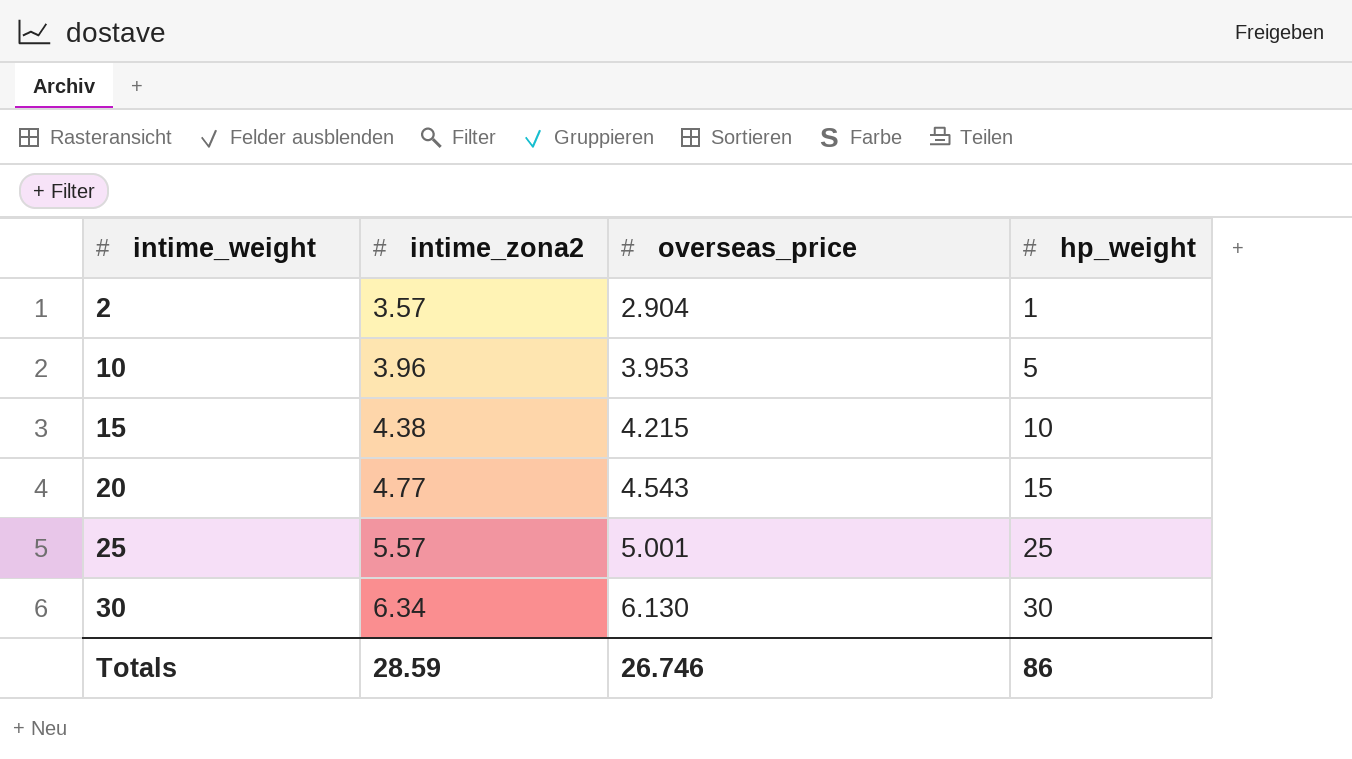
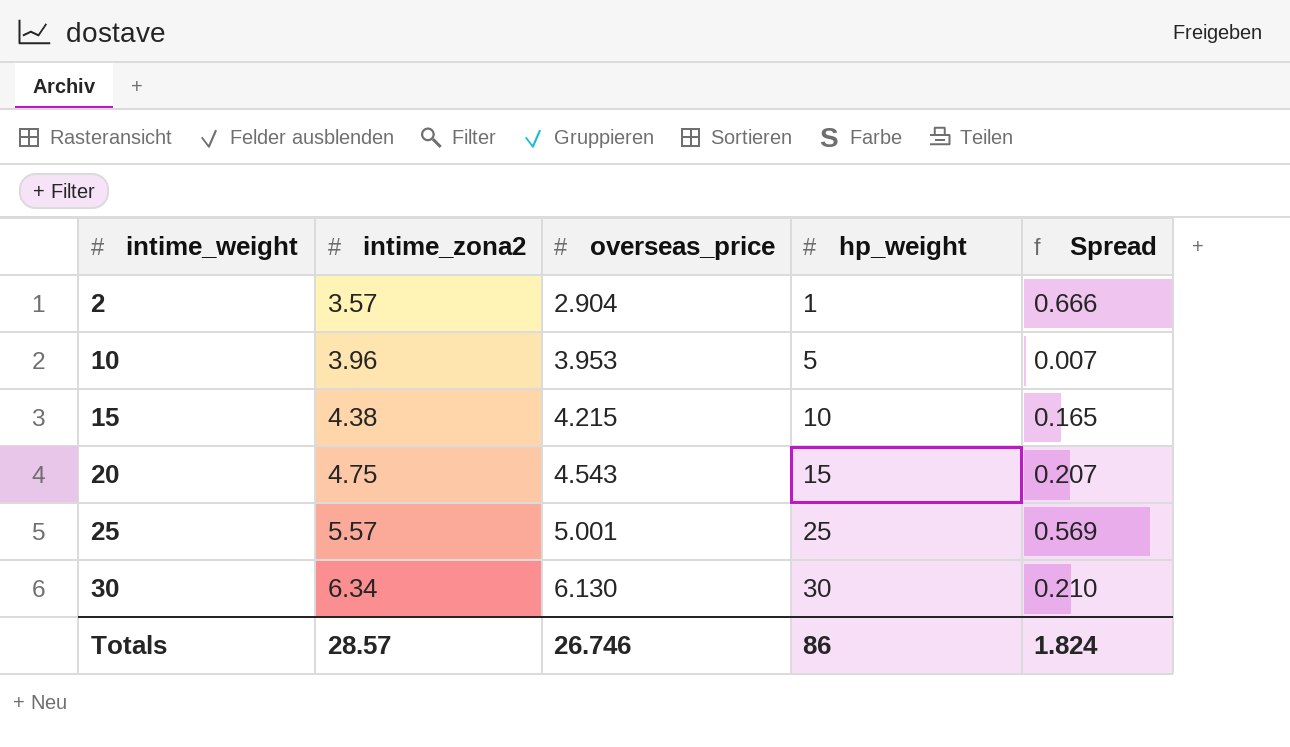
column Spread | formula: none -> [intime_zona2] - [overseas_price]
20 | intime_zona2: 4.77 -> 4.75
Totals | intime_zona2: 28.59 -> 28.57

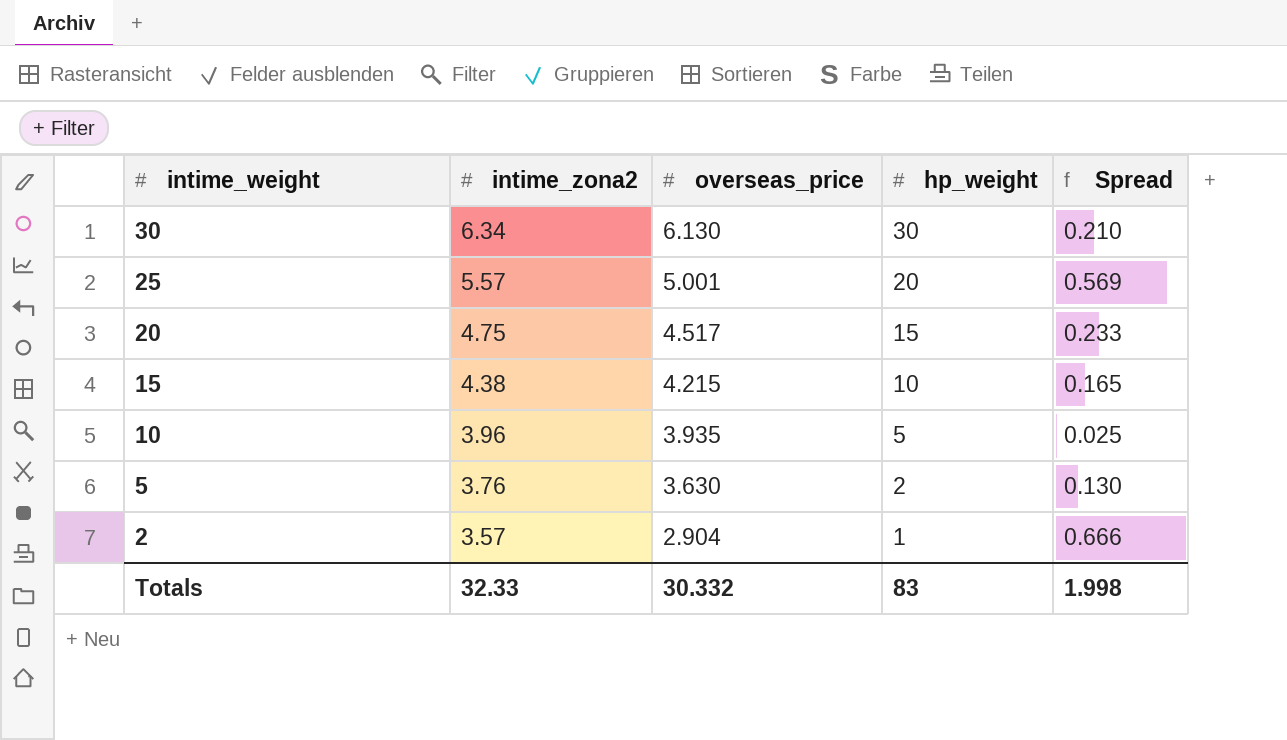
row order: intime_weight ascending -> intime_weight descending
25 | hp_weight: 25 -> 20
20 | overseas_price: 4.543 -> 4.517
20 | Spread: 0.207 -> 0.233
10 | overseas_price: 3.953 -> 3.935
10 | Spread: 0.007 -> 0.025
row 5: none -> 3.76 | 3.630 | 2 | 0.130
Totals | intime_zona2: 28.57 -> 32.33
Totals | overseas_price: 26.746 -> 30.332
Totals | hp_weight: 86 -> 83
Totals | Spread: 1.824 -> 1.998

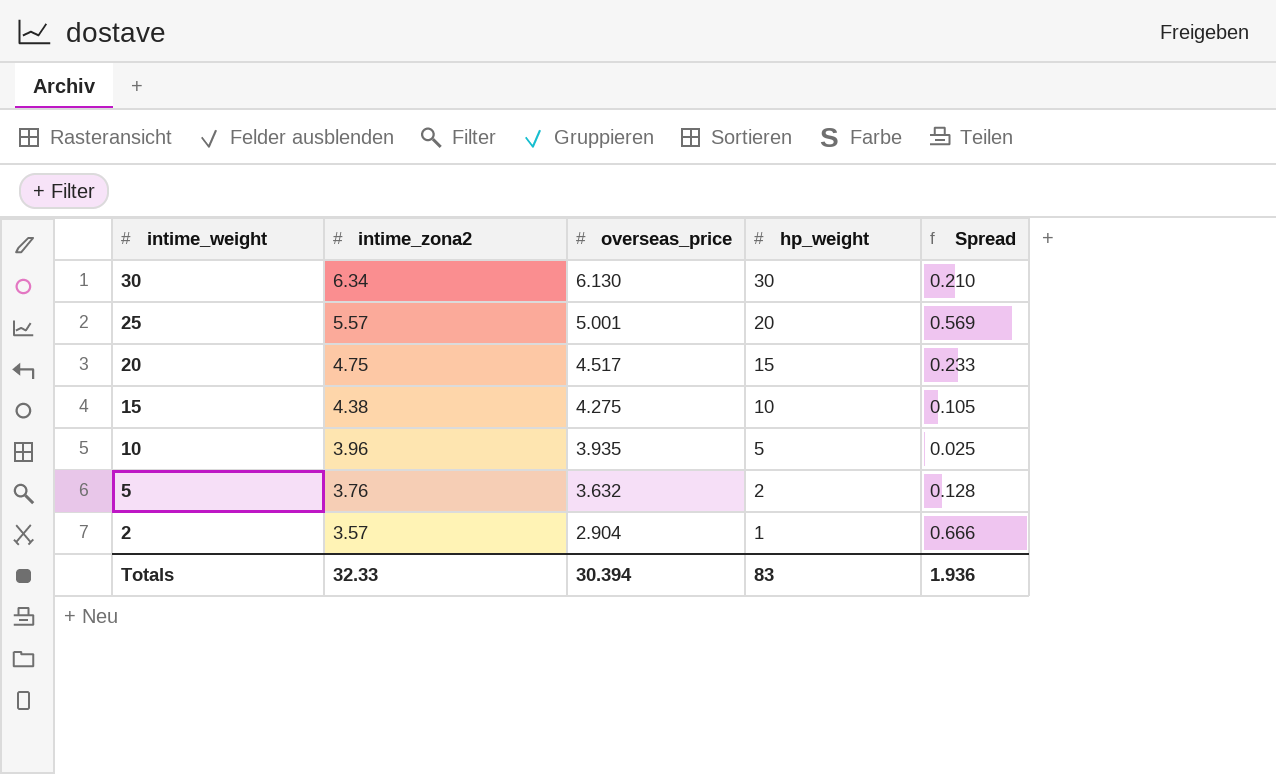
15 | overseas_price: 4.215 -> 4.275
15 | Spread: 0.165 -> 0.105
5 | overseas_price: 3.630 -> 3.632
5 | Spread: 0.130 -> 0.128
Totals | overseas_price: 30.332 -> 30.394
Totals | Spread: 1.998 -> 1.936

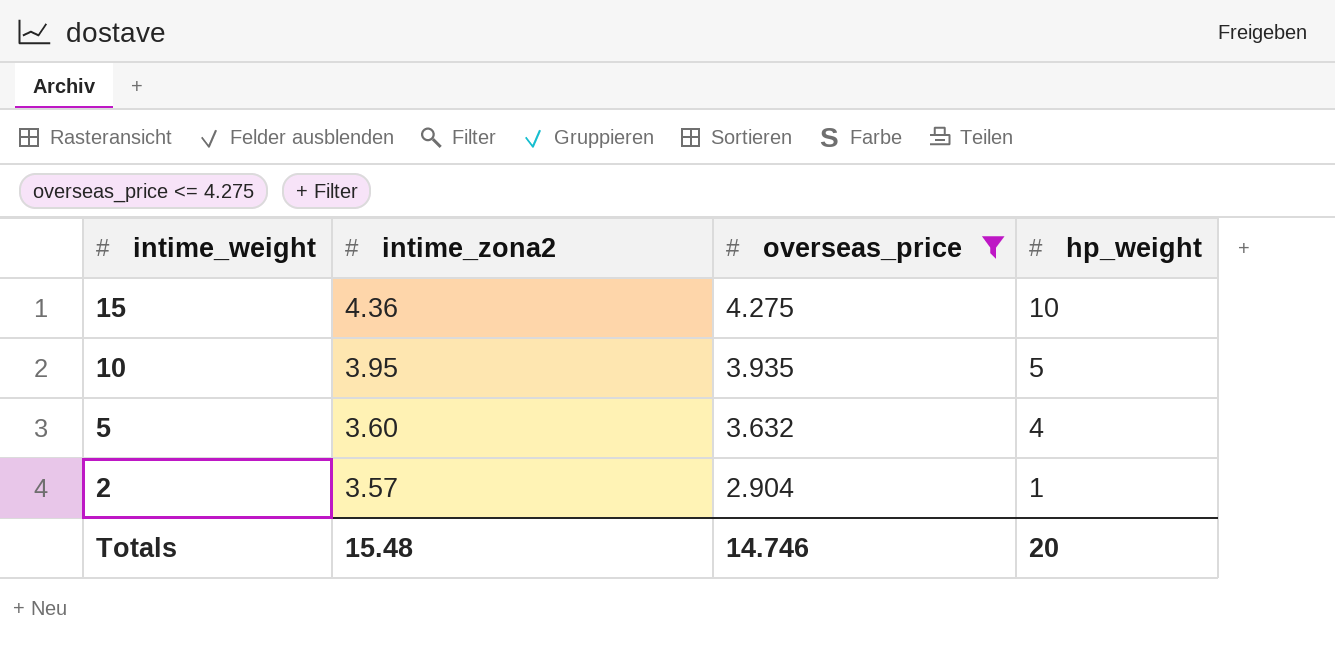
filter: none -> overseas_price <= 4.275
column Spread | formula: [intime_zona2] - [overseas_price] -> none
15 | intime_zona2: 4.38 -> 4.36
10 | intime_zona2: 3.96 -> 3.95
5 | intime_zona2: 3.76 -> 3.60
5 | hp_weight: 2 -> 4
Totals | intime_zona2: 32.33 -> 15.48
Totals | overseas_price: 30.394 -> 14.746
Totals | hp_weight: 83 -> 20

